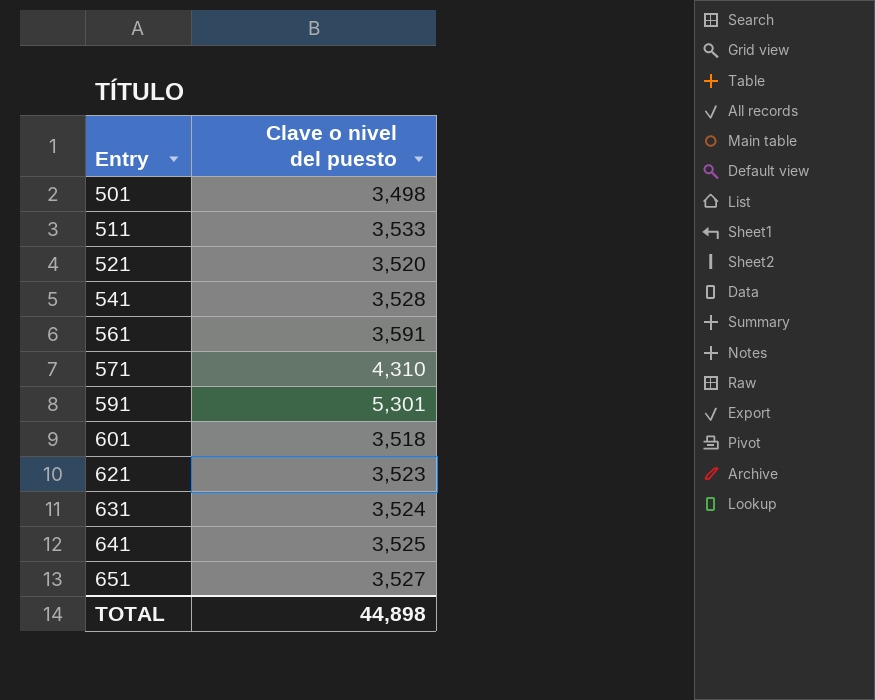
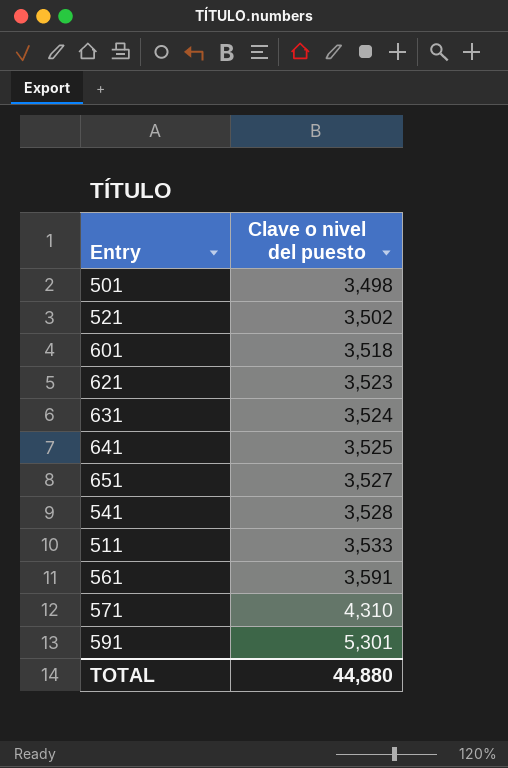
row order: Entry ascending -> Clave o nivel del puesto ascending
521 | Clave o nivel del puesto: 3,520 -> 3,502
TOTAL | Clave o nivel del puesto: 44,898 -> 44,880

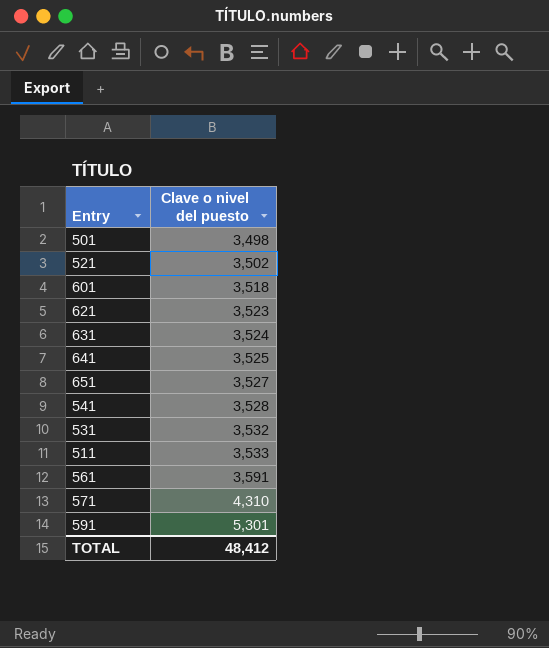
row 531: none -> 3,532
TOTAL | Clave o nivel del puesto: 44,880 -> 48,412

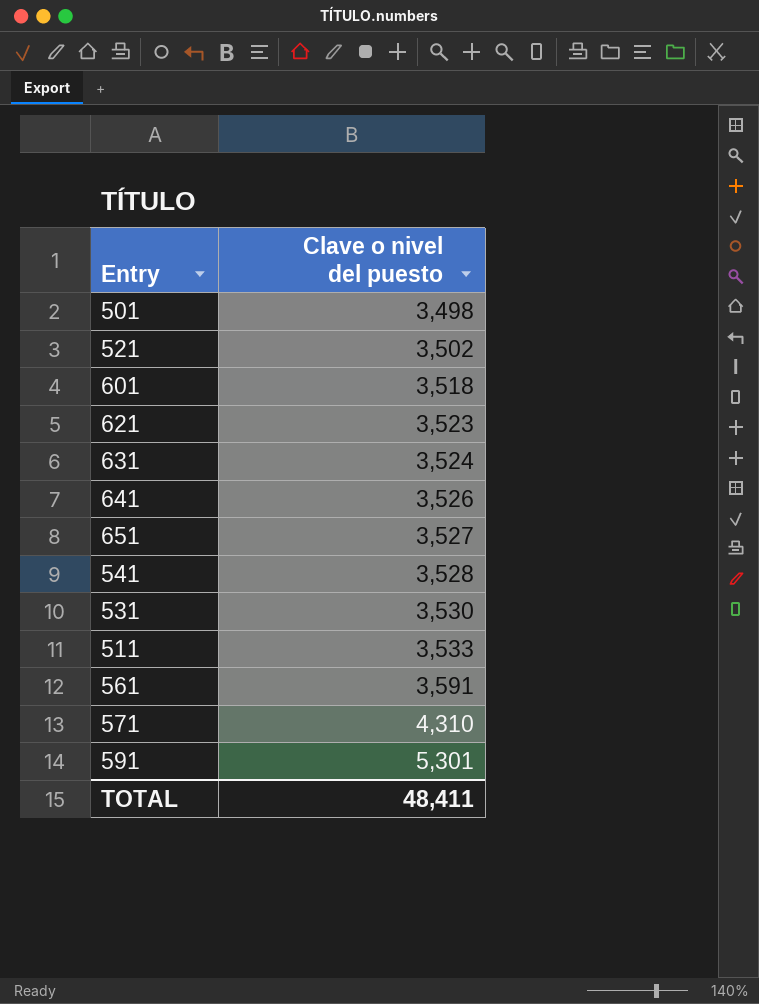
641 | Clave o nivel del puesto: 3,525 -> 3,526
531 | Clave o nivel del puesto: 3,532 -> 3,530
TOTAL | Clave o nivel del puesto: 48,412 -> 48,411

